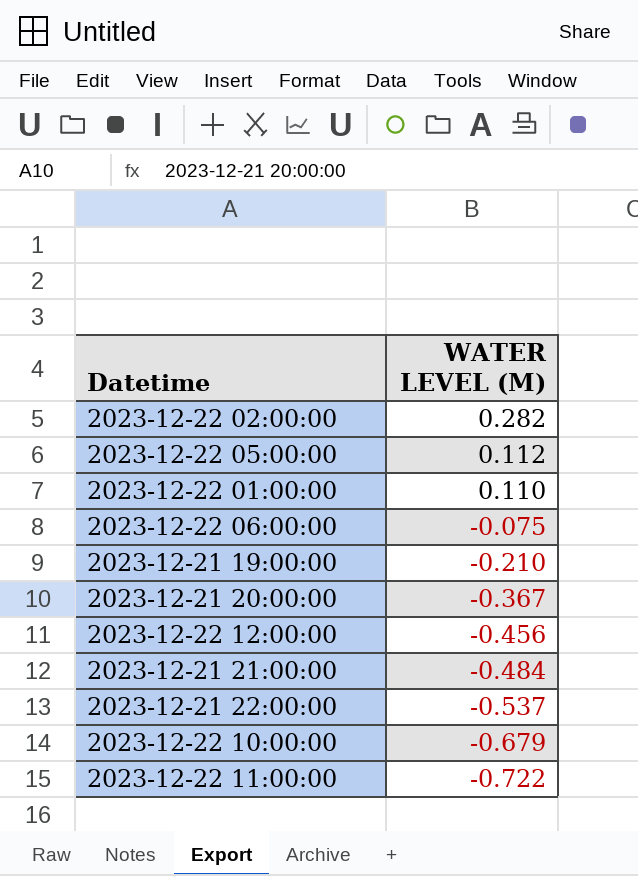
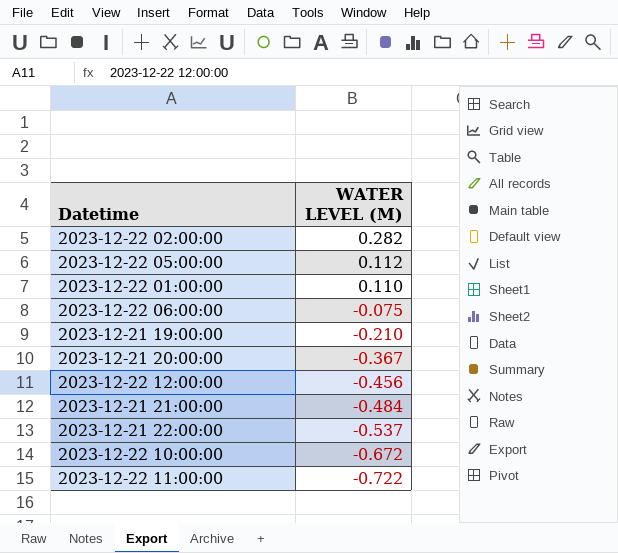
2023-12-22 10:00:00 | WATER LEVEL (M): -0.679 -> -0.672

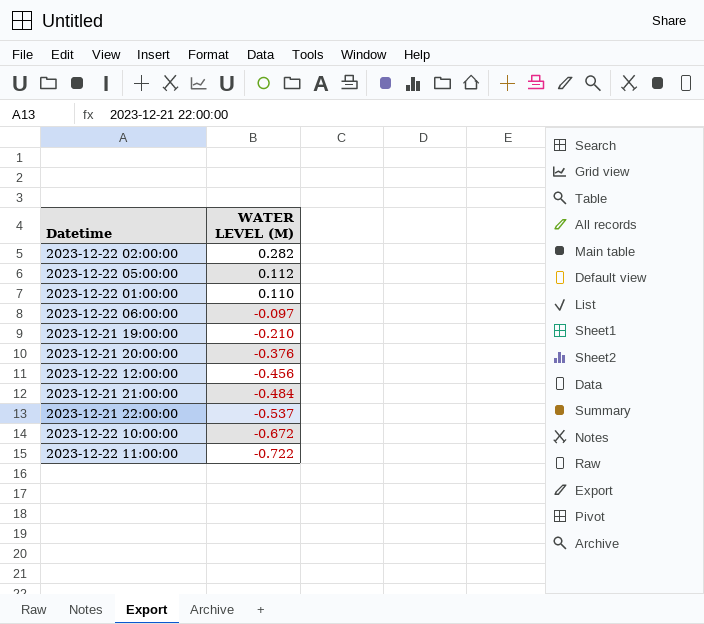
2023-12-22 06:00:00 | WATER LEVEL (M): -0.075 -> -0.097
2023-12-21 20:00:00 | WATER LEVEL (M): -0.367 -> -0.376

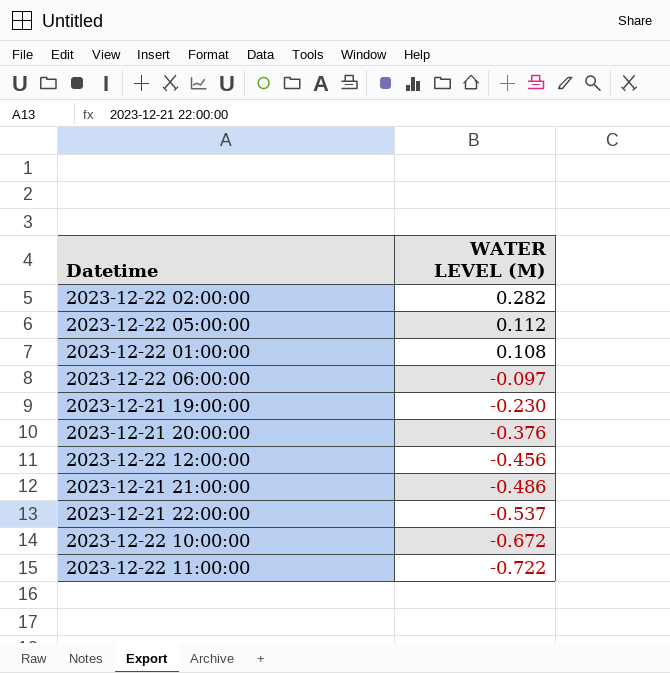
2023-12-22 01:00:00 | WATER LEVEL (M): 0.110 -> 0.108
2023-12-21 19:00:00 | WATER LEVEL (M): -0.210 -> -0.230
2023-12-21 21:00:00 | WATER LEVEL (M): -0.484 -> -0.486

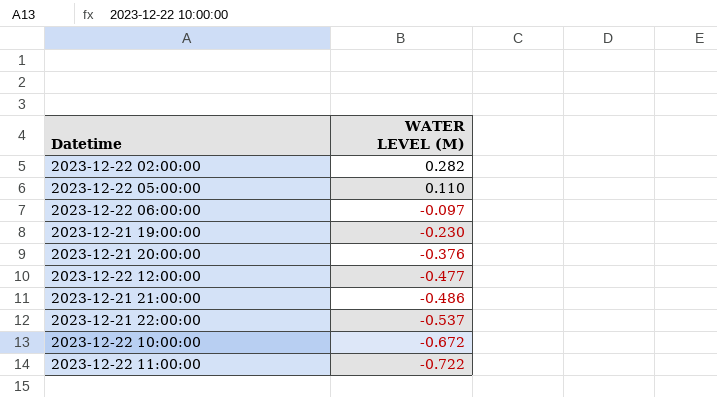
row 2023-12-22 01:00:00: 0.108 -> none
2023-12-22 05:00:00 | WATER LEVEL (M): 0.112 -> 0.110
2023-12-22 12:00:00 | WATER LEVEL (M): -0.456 -> -0.477

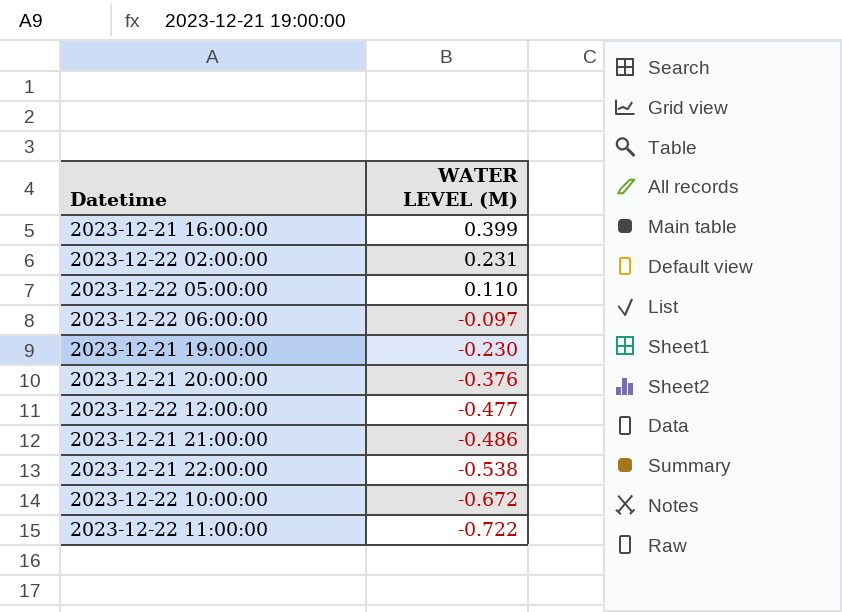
row 2023-12-21 16:00:00: none -> 0.399
2023-12-22 02:00:00 | WATER LEVEL (M): 0.282 -> 0.231
2023-12-21 22:00:00 | WATER LEVEL (M): -0.537 -> -0.538

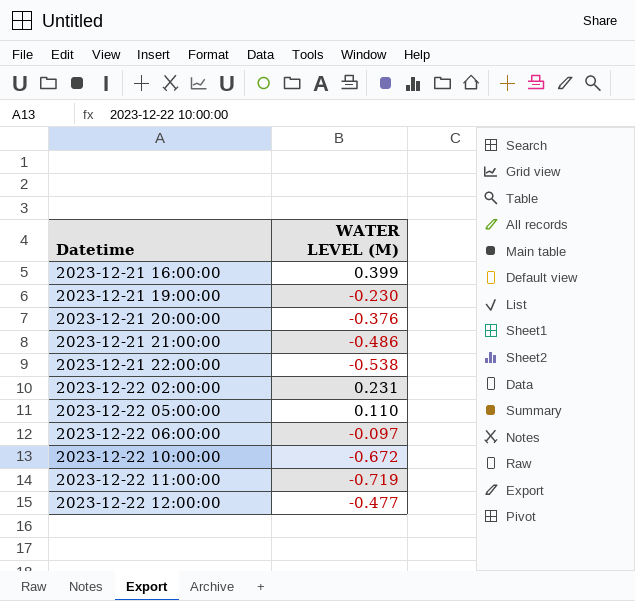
row order: WATER LEVEL (M) descending -> Datetime ascending
2023-12-22 11:00:00 | WATER LEVEL (M): -0.722 -> -0.719

